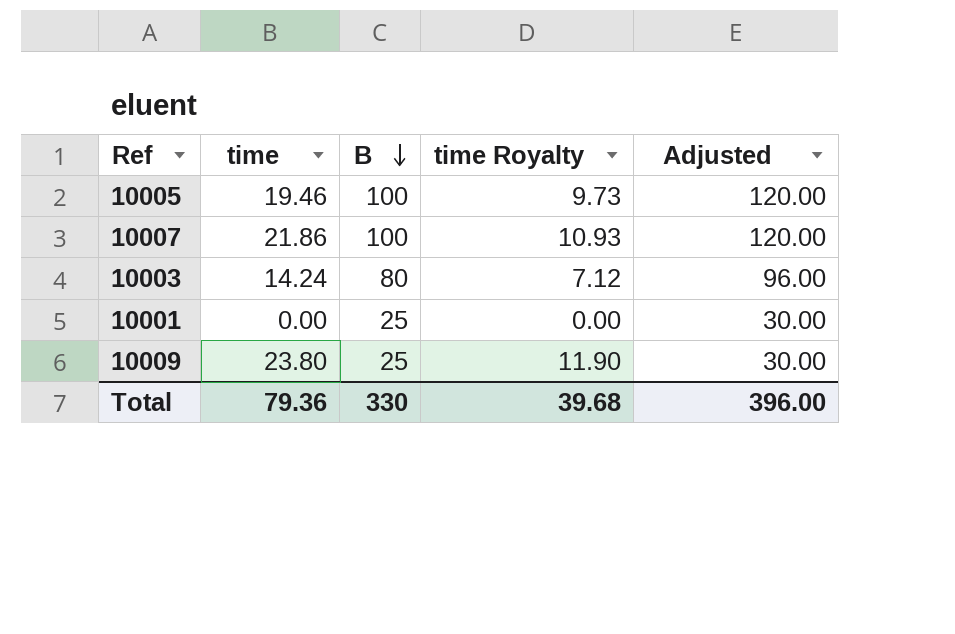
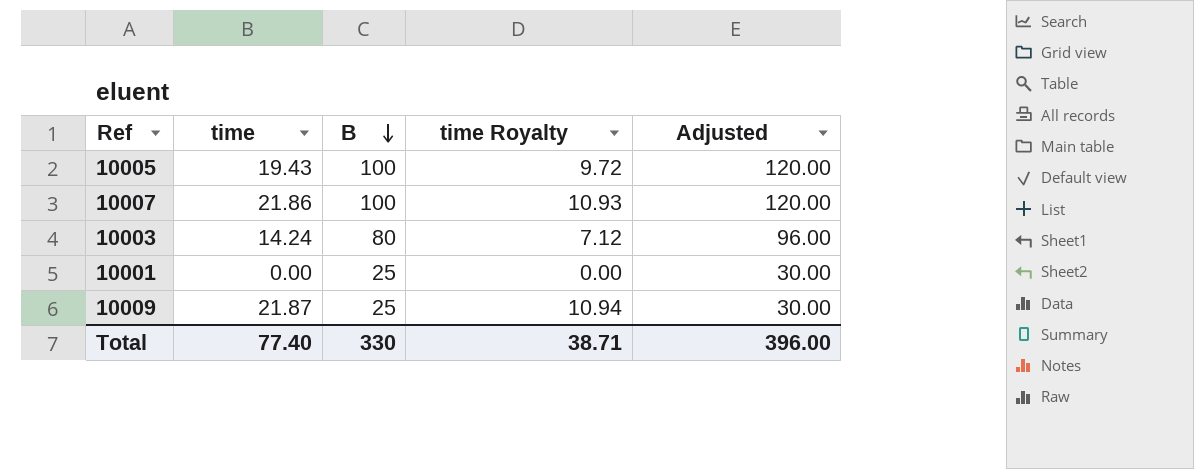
10005 | time: 19.46 -> 19.43
10005 | time Royalty: 9.73 -> 9.72
10009 | time: 23.80 -> 21.87
10009 | time Royalty: 11.90 -> 10.94
Total | time: 79.36 -> 77.40
Total | time Royalty: 39.68 -> 38.71

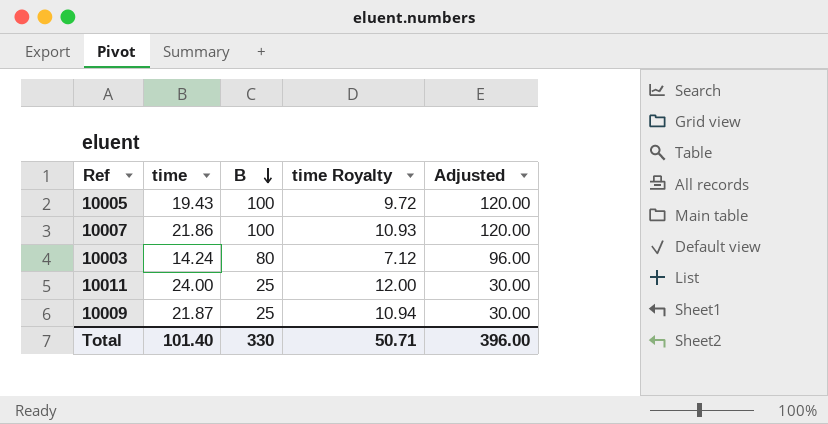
row 10001: 0.00 | 25 | 0.00 | 30.00 -> none
row 10011: none -> 24.00 | 25 | 12.00 | 30.00
Total | time: 77.40 -> 101.40
Total | time Royalty: 38.71 -> 50.71

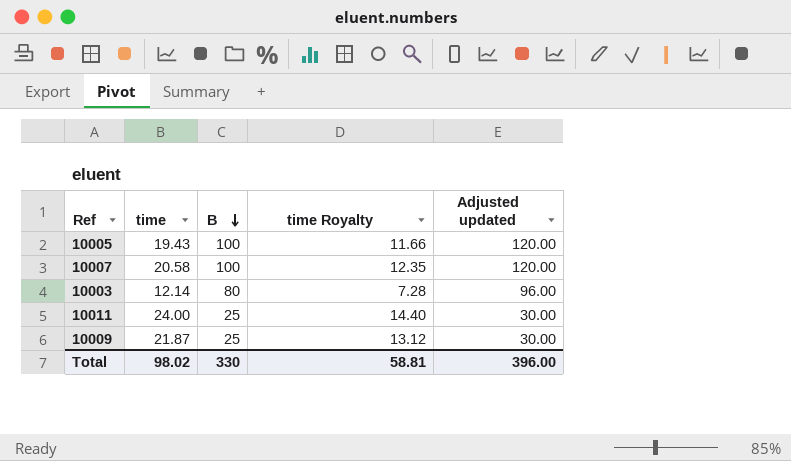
column time Royalty | formula: [time] * 0.5 -> [time] * 0.6
column name: Adjusted -> Adjusted updated
10007 | time: 21.86 -> 20.58
10003 | time: 14.24 -> 12.14
Total | time: 101.40 -> 98.02
Total | time Royalty: 50.71 -> 58.81

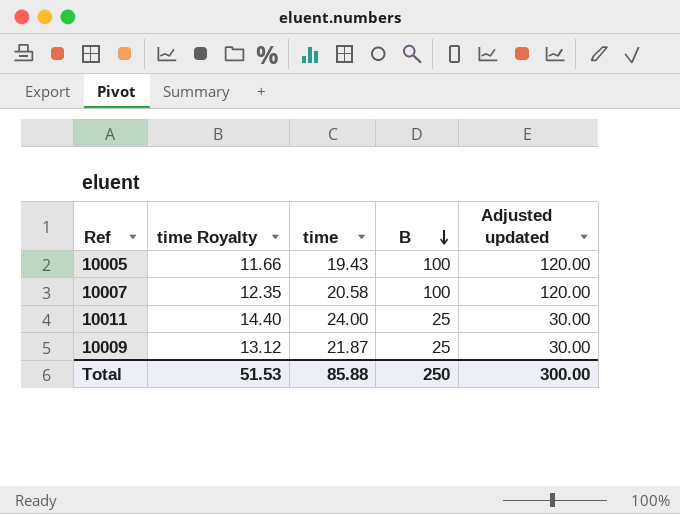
column time Royalty | position: 4 -> 2
row 10003: 12.14 | 80 | 7.28 | 96.00 -> none
Total | time Royalty: 58.81 -> 51.53
Total | time: 98.02 -> 85.88
Total | B: 330 -> 250
Total | Adjusted updated: 396.00 -> 300.00

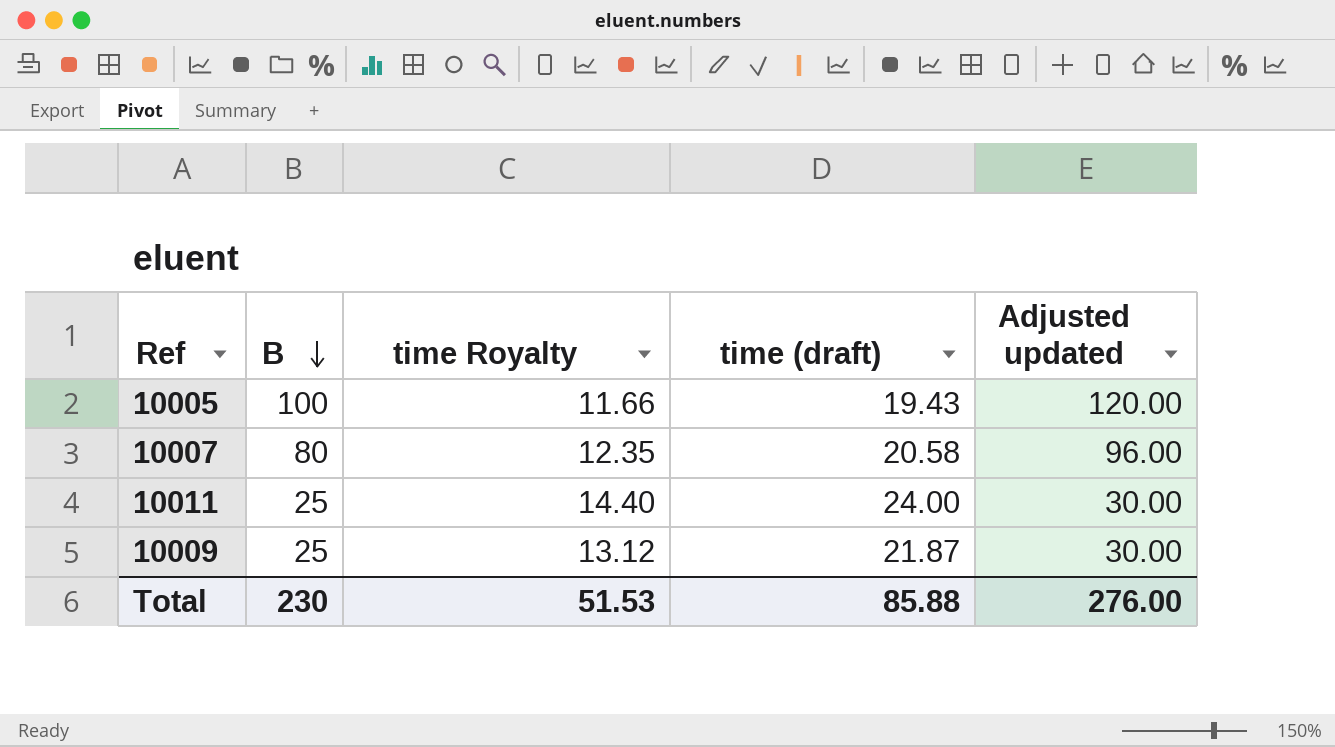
column B | position: 4 -> 2
column name: time -> time (draft)
10007 | B: 100 -> 80
10007 | Adjusted updated: 120.00 -> 96.00
Total | B: 250 -> 230
Total | Adjusted updated: 300.00 -> 276.00

